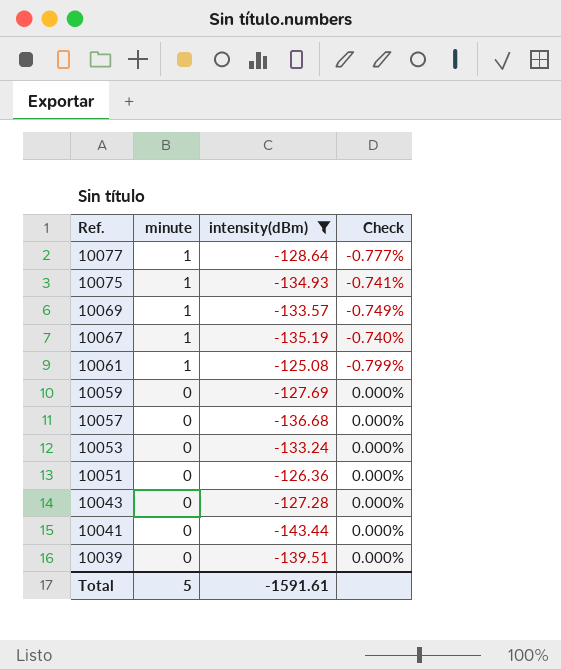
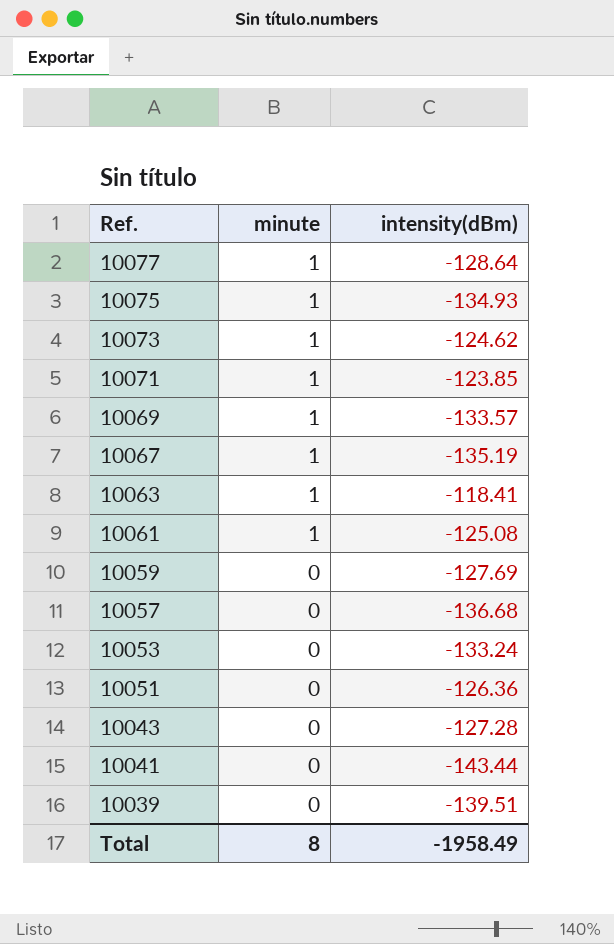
filter: intensity(dBm) <= -125.08 -> none
column Check | formula: [minute] / [intensity(dBm)] -> none
Total | minute: 5 -> 8
Total | intensity(dBm): -1591.61 -> -1958.49

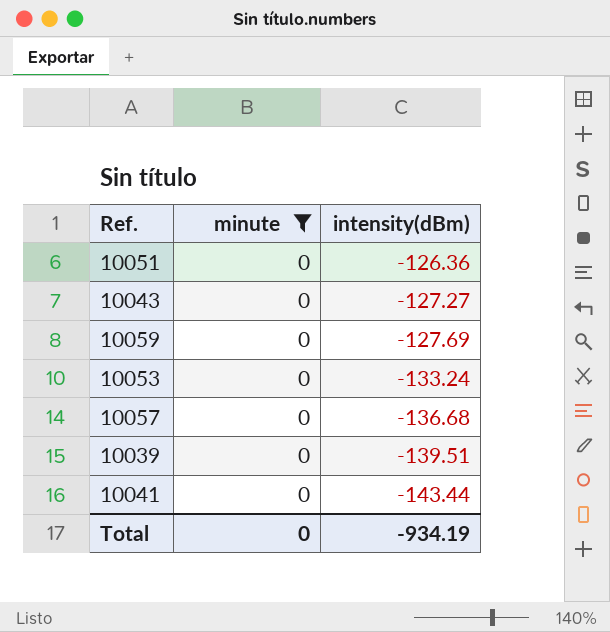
filter: none -> minute = 0
row order: Ref. descending -> intensity(dBm) descending
10043 | intensity(dBm): -127.28 -> -127.27
Total | minute: 8 -> 0
Total | intensity(dBm): -1958.49 -> -934.19

